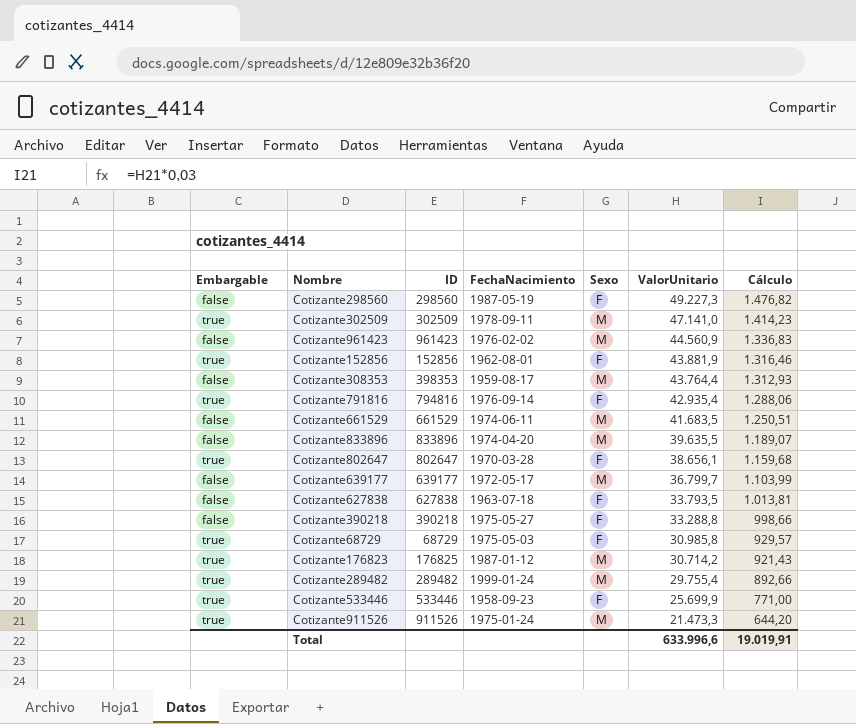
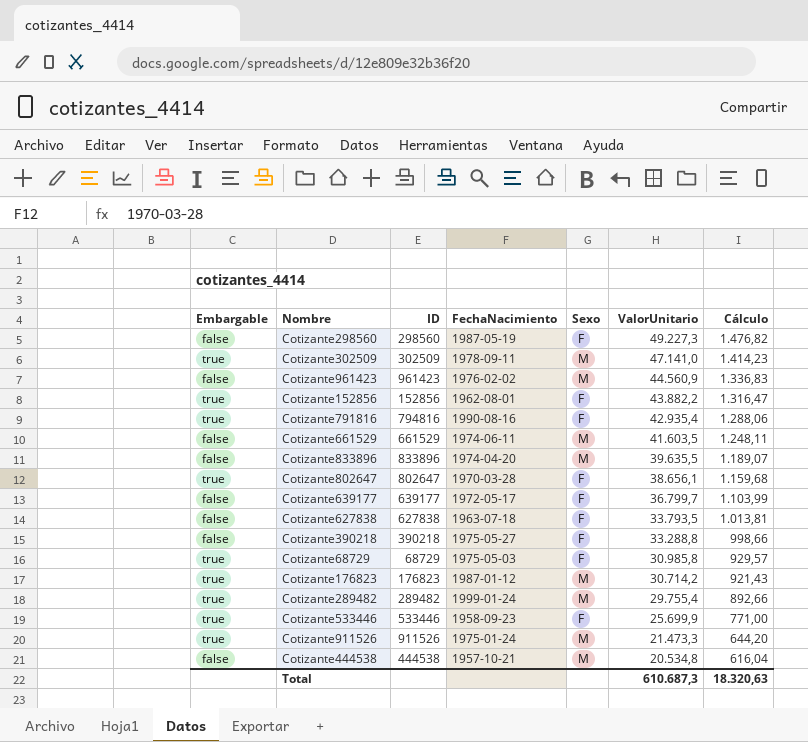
row Cotizante308353: false | 398353 | 1959-08-17 | M | 43.764,4 | 1.312,93 -> none
Cotizante152856 | ValorUnitario: 43.881,9 -> 43.882,2
Cotizante152856 | Cálculo: 1.316,46 -> 1.316,47
Cotizante791816 | FechaNacimiento: 1976-09-14 -> 1990-08-16
Cotizante661529 | ValorUnitario: 41.683,5 -> 41.603,5
Cotizante661529 | Cálculo: 1.250,51 -> 1.248,11
Cotizante639177 | Sexo: M -> F
Cotizante176823 | ID: 176825 -> 176823
row Cotizante444538: none -> false | 444538 | 1957-10-21 | M | 20.534,8 | 616,04
Total | ValorUnitario: 633.996,6 -> 610.687,3
Total | Cálculo: 19.019,91 -> 18.320,63

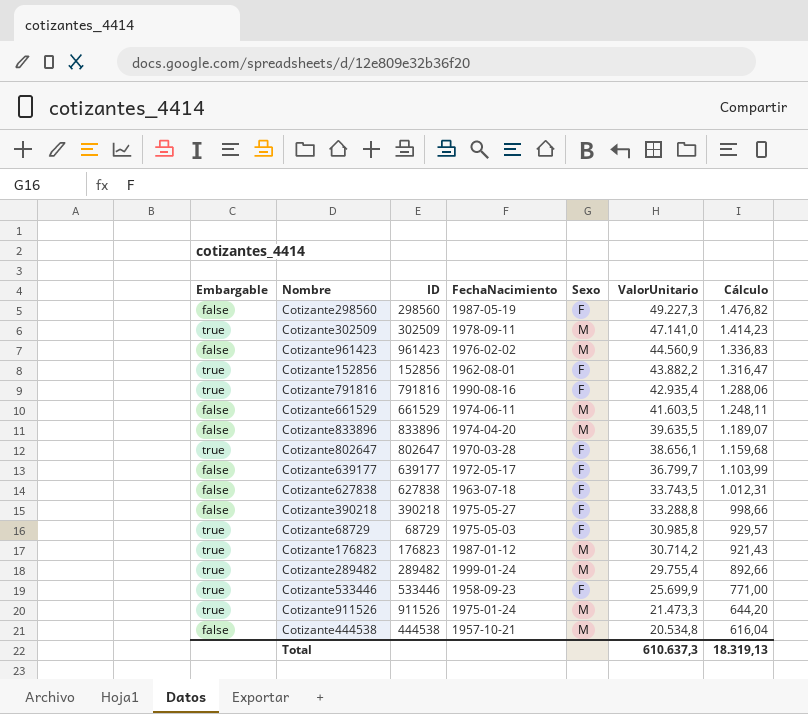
Cotizante791816 | ID: 794816 -> 791816
Cotizante627838 | ValorUnitario: 33.793,5 -> 33.743,5
Cotizante627838 | Cálculo: 1.013,81 -> 1.012,31
Total | ValorUnitario: 610.687,3 -> 610.637,3
Total | Cálculo: 18.320,63 -> 18.319,13

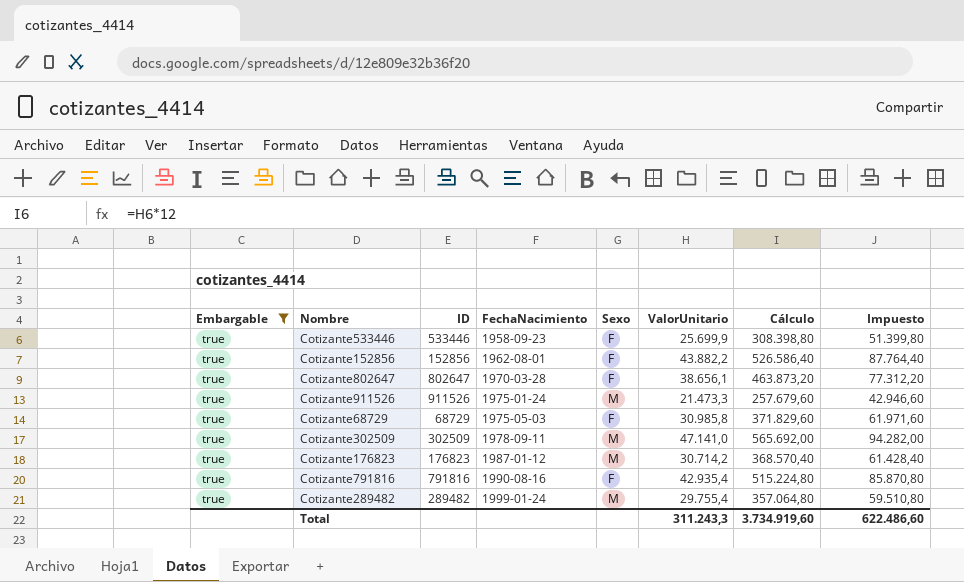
filter: none -> Embargable = true
row order: ValorUnitario descending -> FechaNacimiento ascending
column Cálculo | formula: [ValorUnitario] * 0,03 -> [ValorUnitario] * 12
column Impuesto | formula: none -> [ValorUnitario] * 2
Total | ValorUnitario: 610.637,3 -> 311.243,3
Total | Cálculo: 18.319,13 -> 3.734.919,60

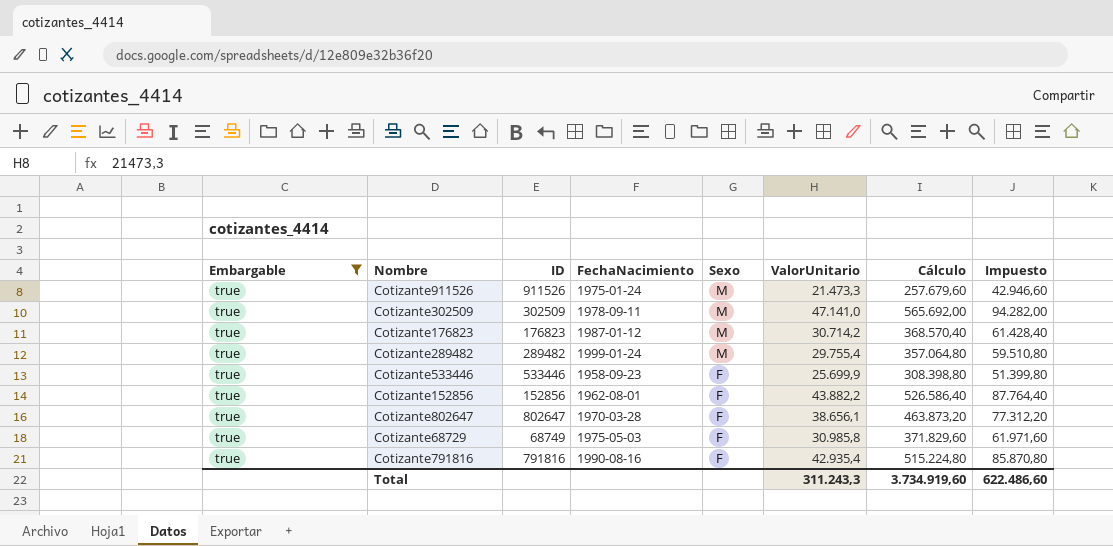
row order: FechaNacimiento ascending -> Sexo descending
Cotizante68729 | ID: 68729 -> 68749

